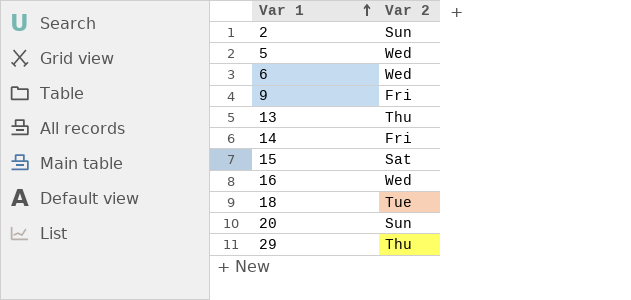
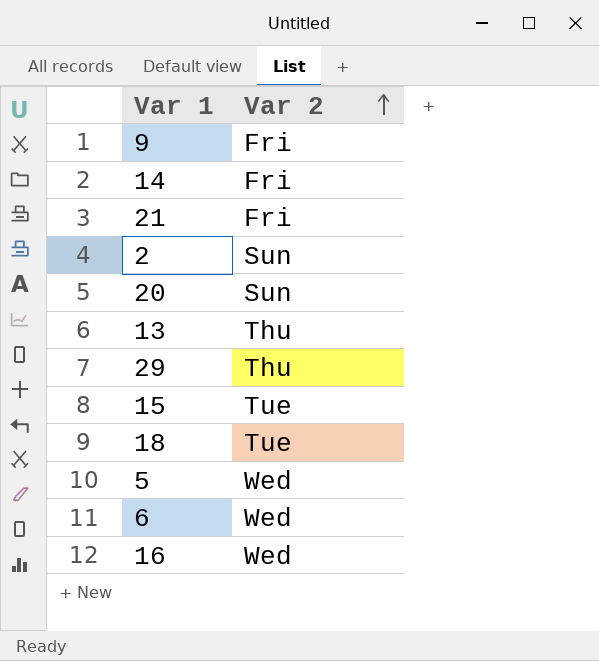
row order: Var 1 ascending -> Var 2 ascending
row 21: none -> Fri
15 | Var 2: Sat -> Tue

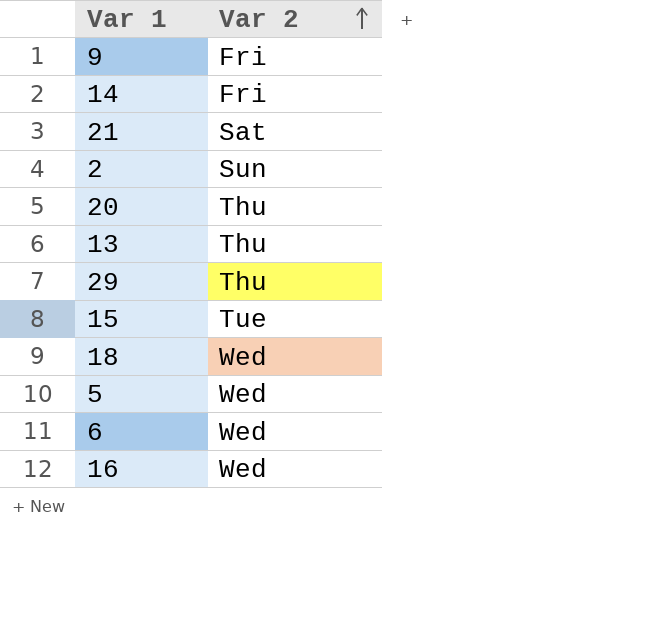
21 | Var 2: Fri -> Sat
20 | Var 2: Sun -> Thu
18 | Var 2: Tue -> Wed

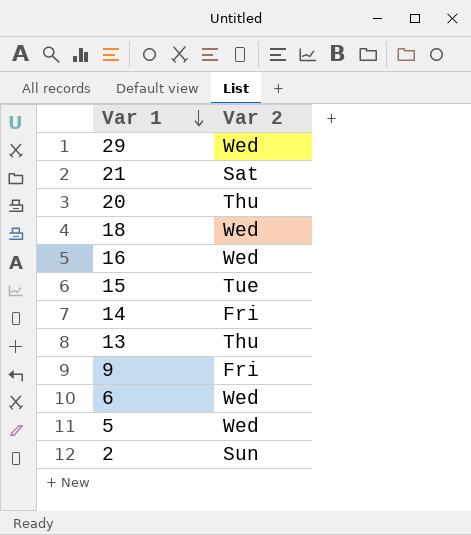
row order: Var 2 ascending -> Var 1 descending
29 | Var 2: Thu -> Wed

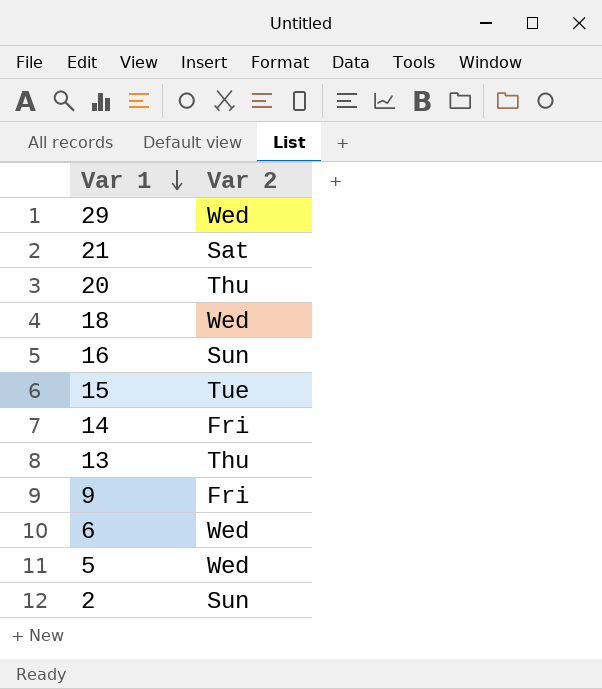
16 | Var 2: Wed -> Sun

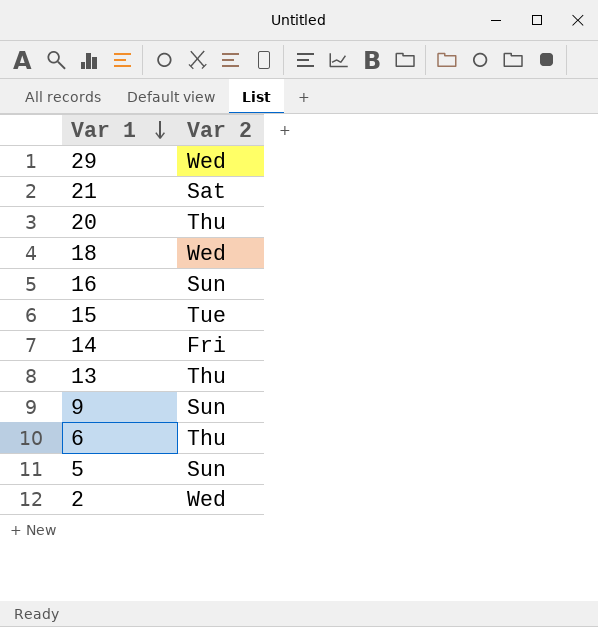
9 | Var 2: Fri -> Sun
6 | Var 2: Wed -> Thu
5 | Var 2: Wed -> Sun
2 | Var 2: Sun -> Wed

